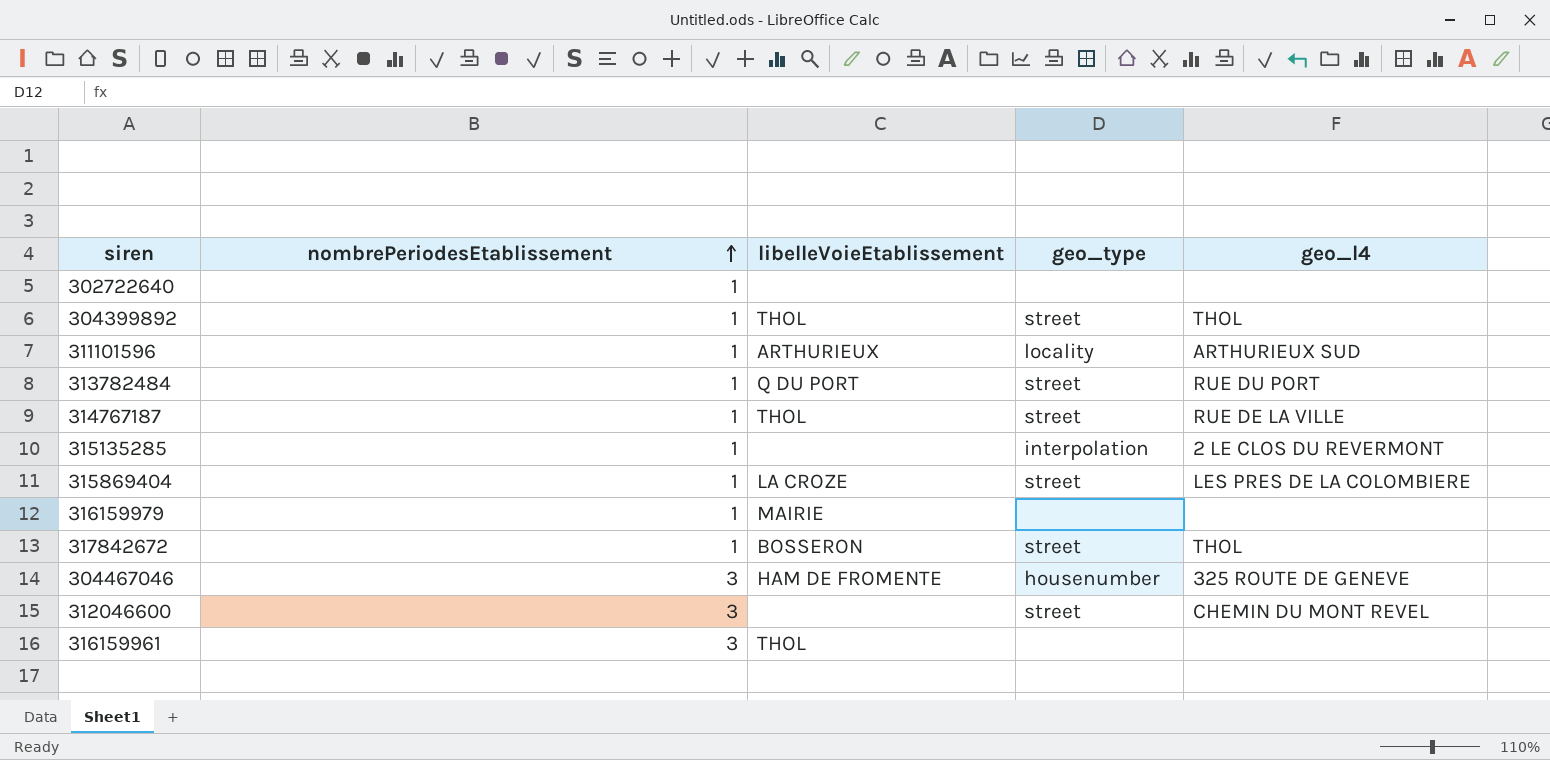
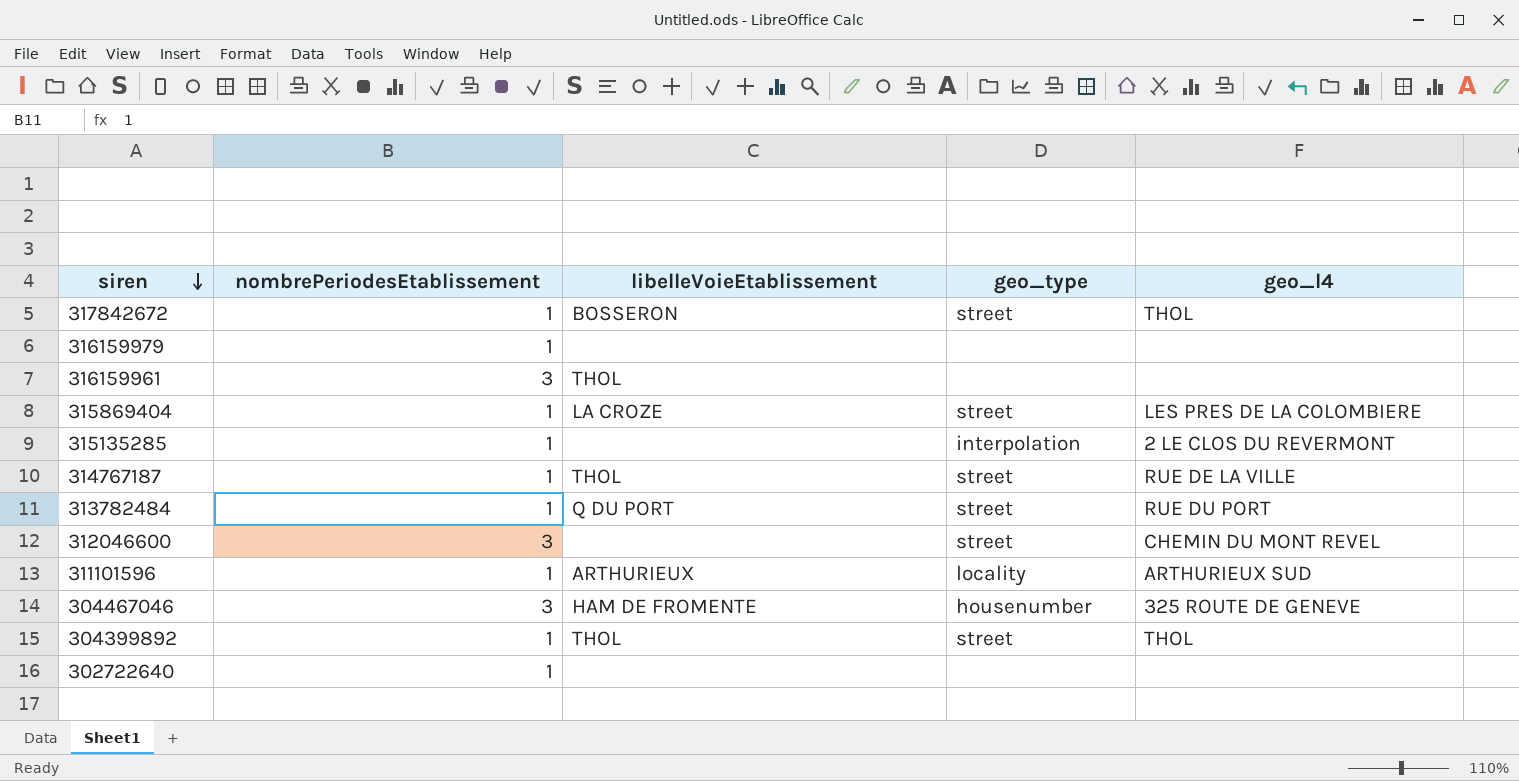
row order: nombrePeriodesEtablissement ascending -> siren descending
316159979 | libelleVoieEtablissement: MAIRIE -> none

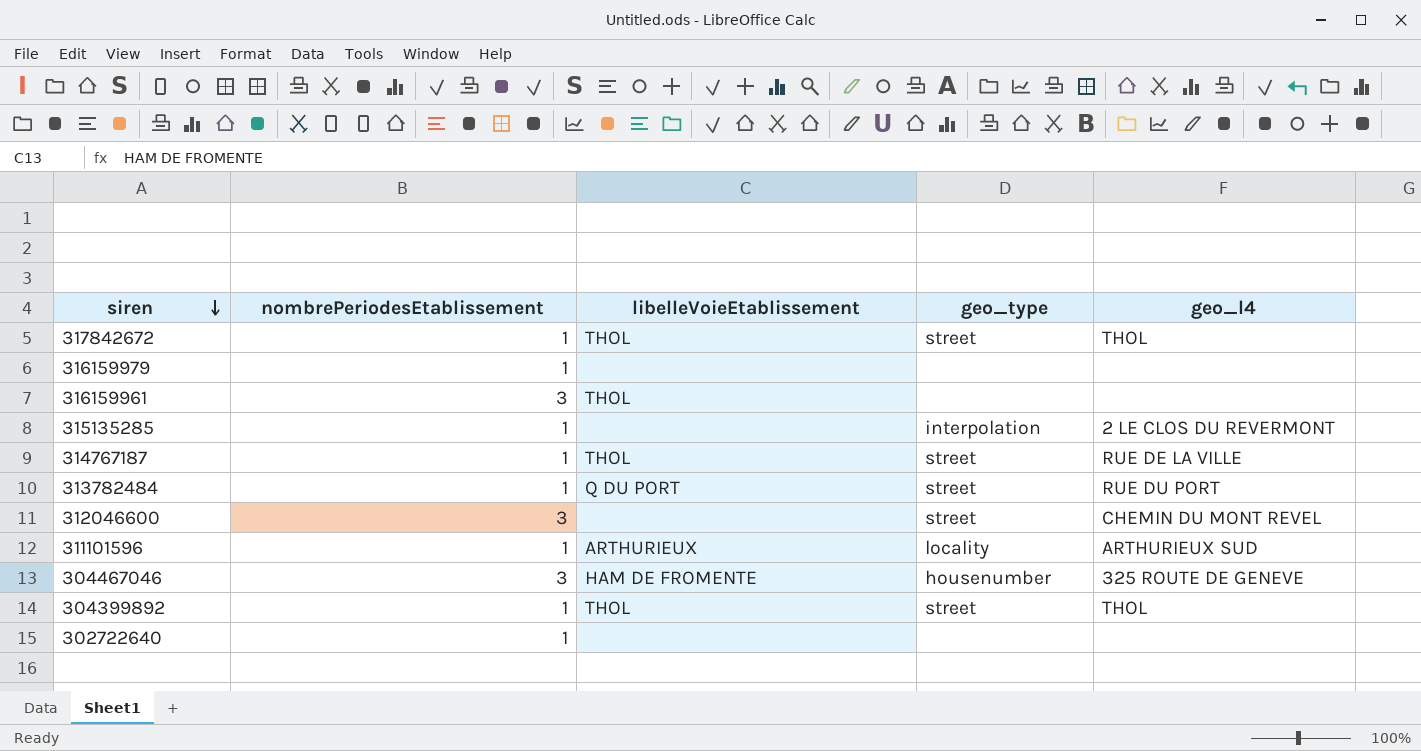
row 315869404: 1 | LA CROZE | street | LES PRES DE LA COLOMBIERE -> none
317842672 | libelleVoieEtablissement: BOSSERON -> THOL

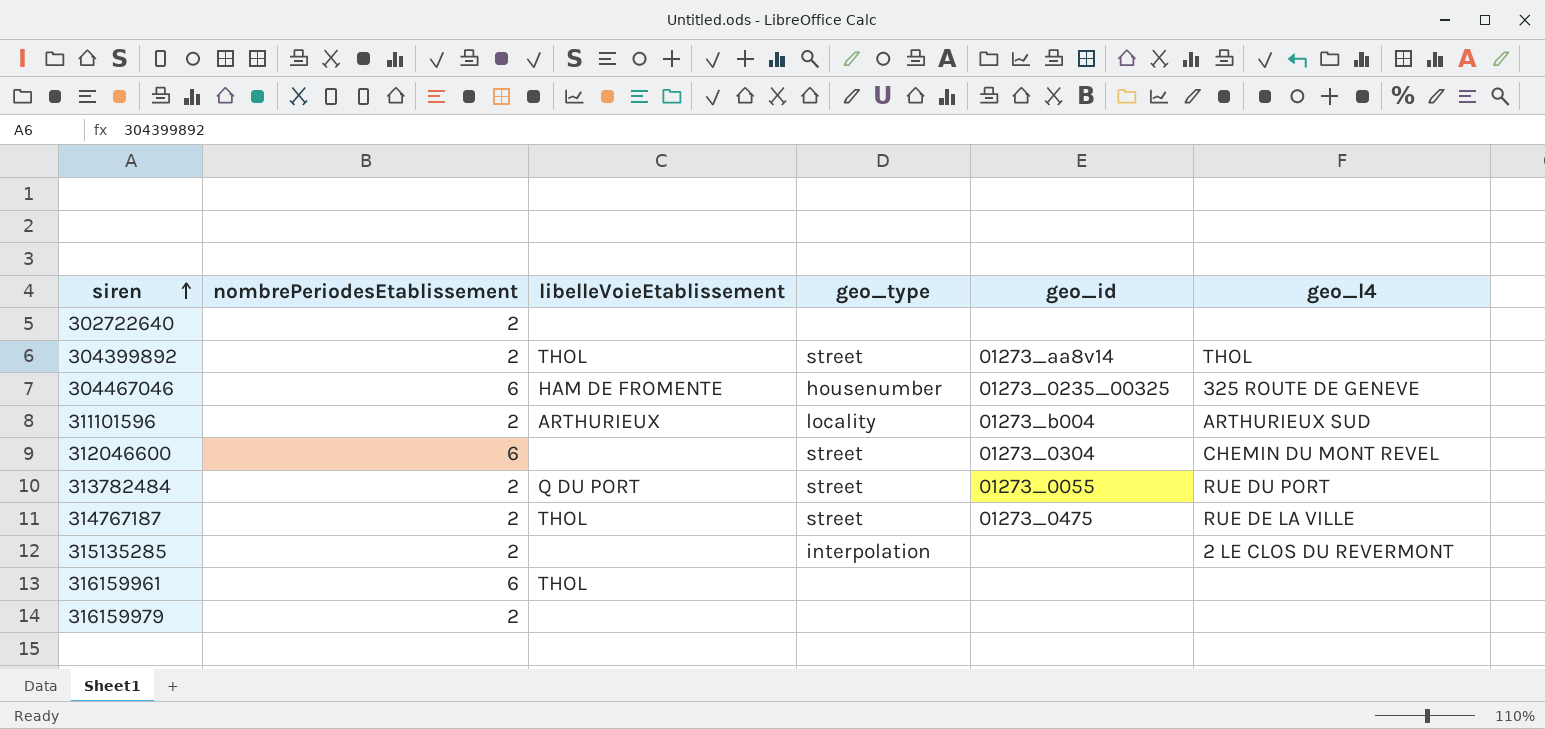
row order: siren descending -> siren ascending
column geo_id | position: none -> 5
row 317842672: 1 | THOL | street | THOL -> none
302722640 | nombrePeriodesEtablissement: 1 -> 2
304399892 | nombrePeriodesEtablissement: 1 -> 2
304467046 | nombrePeriodesEtablissement: 3 -> 6
311101596 | nombrePeriodesEtablissement: 1 -> 2
312046600 | nombrePeriodesEtablissement: 3 -> 6
313782484 | nombrePeriodesEtablissement: 1 -> 2
314767187 | nombrePeriodesEtablissement: 1 -> 2
315135285 | nombrePeriodesEtablissement: 1 -> 2
316159961 | nombrePeriodesEtablissement: 3 -> 6
316159979 | nombrePeriodesEtablissement: 1 -> 2

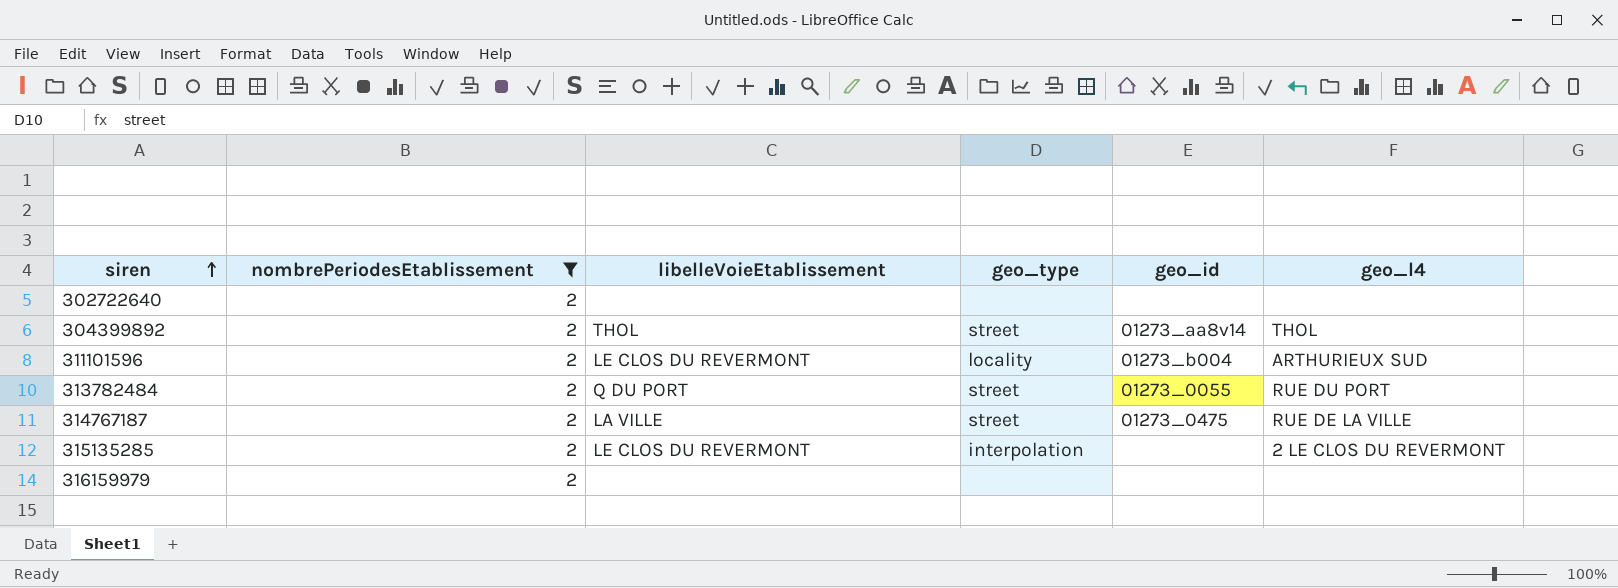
filter: none -> nombrePeriodesEtablissement = 2
311101596 | libelleVoieEtablissement: ARTHURIEUX -> LE CLOS DU REVERMONT
314767187 | libelleVoieEtablissement: THOL -> LA VILLE
315135285 | libelleVoieEtablissement: none -> LE CLOS DU REVERMONT

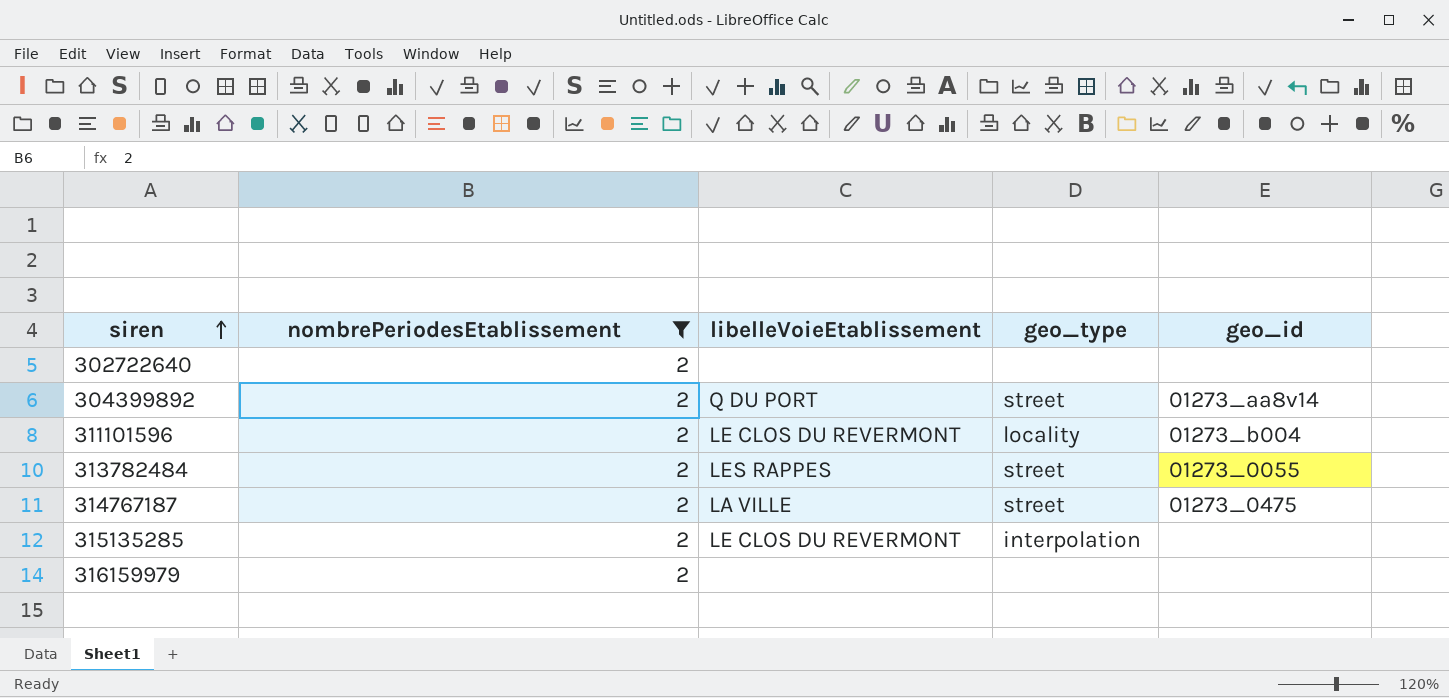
column geo_l4 | position: 6 -> none
304399892 | libelleVoieEtablissement: THOL -> Q DU PORT
313782484 | libelleVoieEtablissement: Q DU PORT -> LES RAPPES

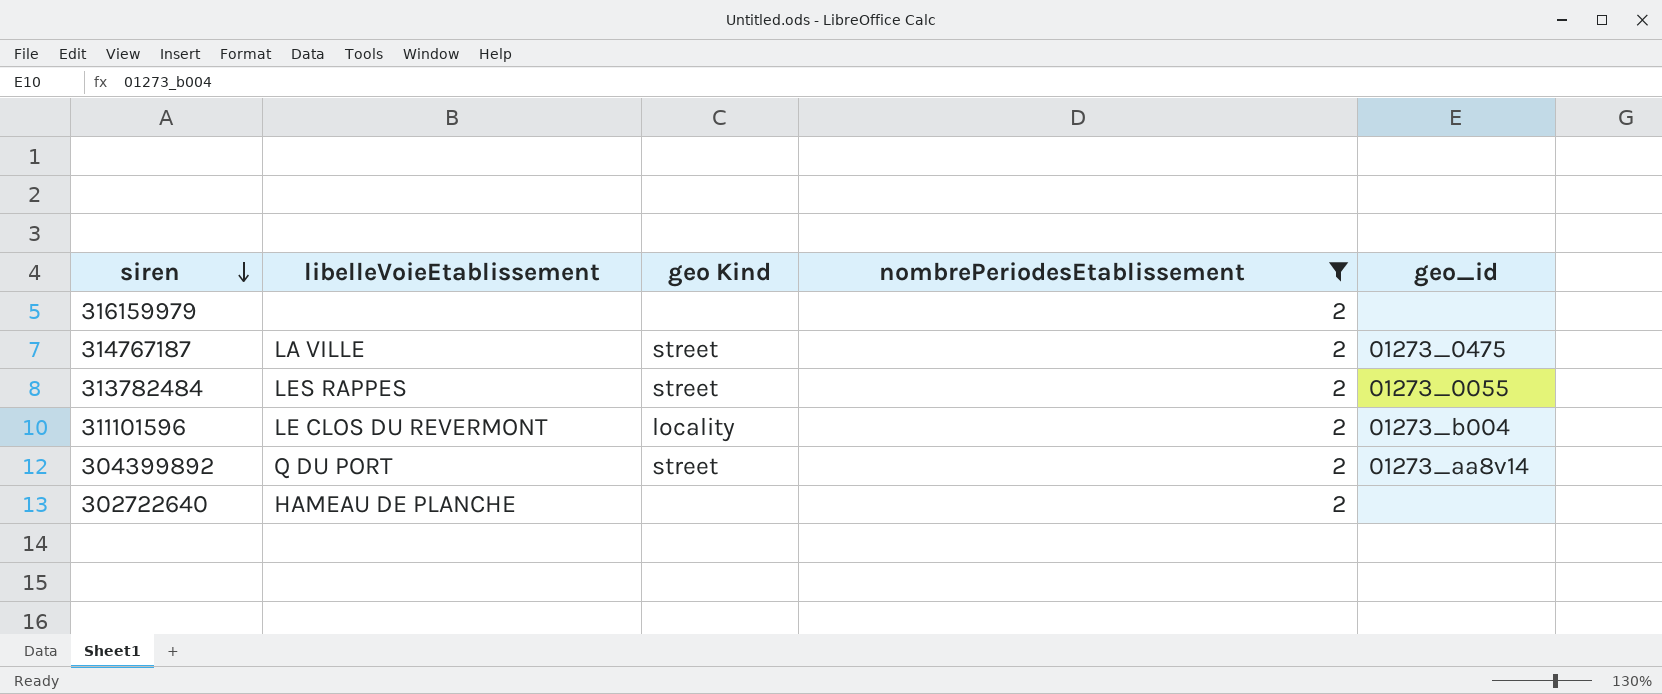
row order: siren ascending -> siren descending
column name: geo_type -> geo Kind
column nombrePeriodesEtablissement | position: 2 -> 4
row 315135285: 2 | LE CLOS DU REVERMONT | interpolation | none -> none
302722640 | libelleVoieEtablissement: none -> HAMEAU DE PLANCHE

